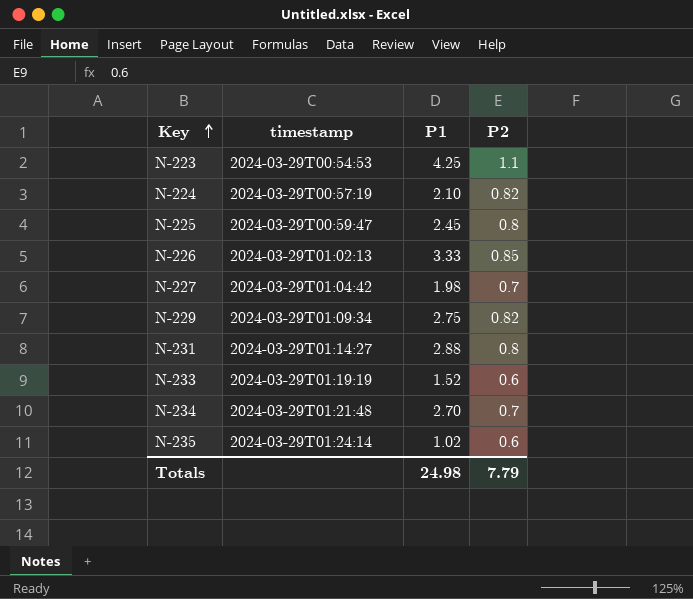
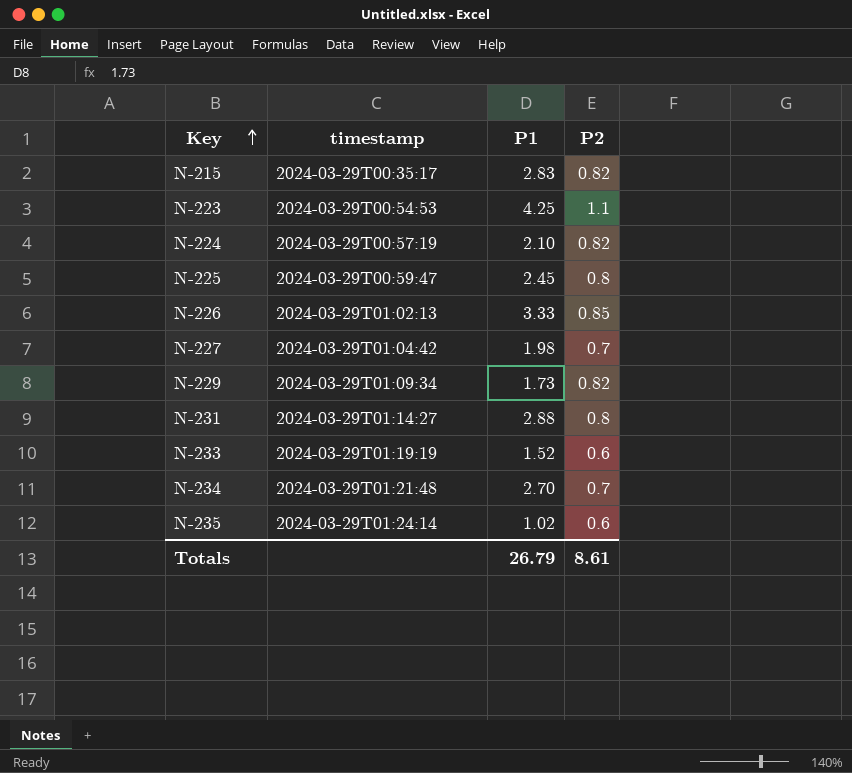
row N-215: none -> 2024-03-29T00:35:17 | 2.83 | 0.82
N-229 | P1: 2.75 -> 1.73
Totals | P1: 24.98 -> 26.79
Totals | P2: 7.79 -> 8.61

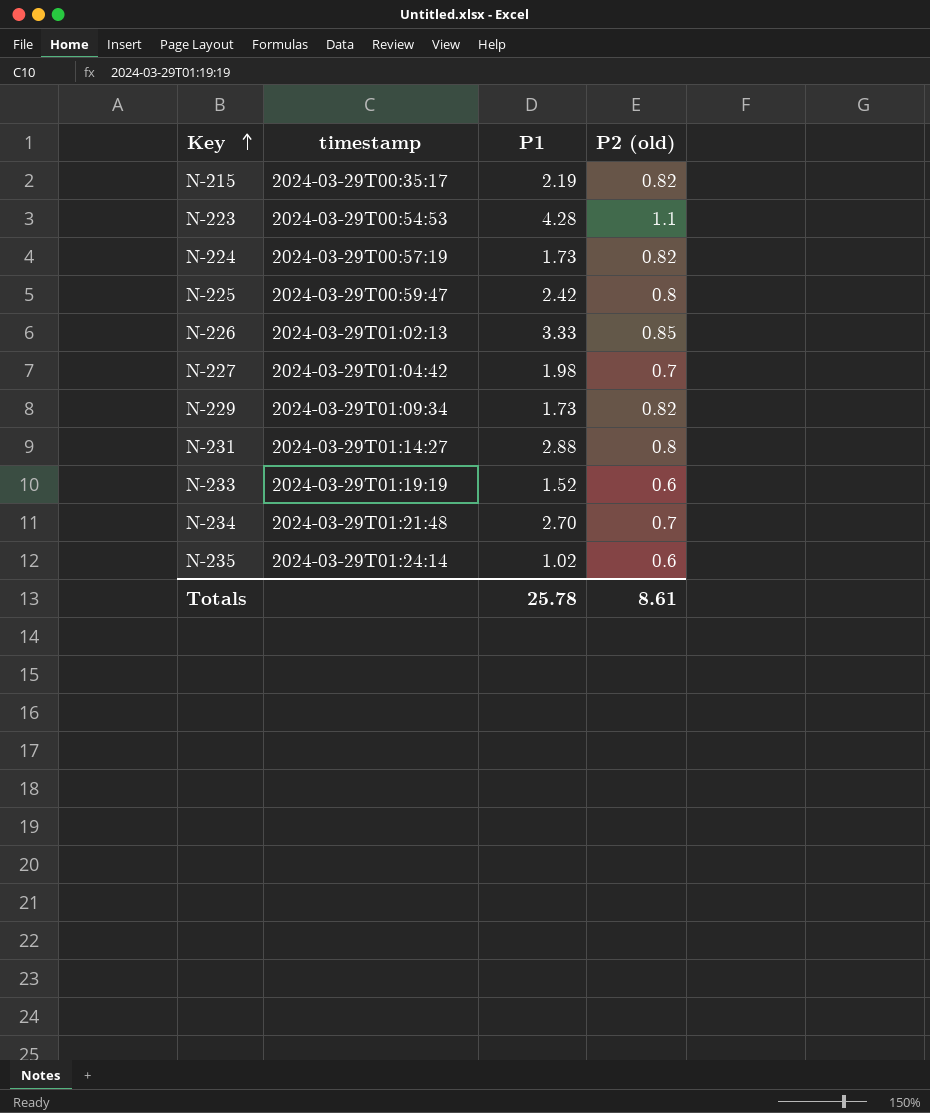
column name: P2 -> P2 (old)
N-215 | P1: 2.83 -> 2.19
N-223 | P1: 4.25 -> 4.28
N-224 | P1: 2.10 -> 1.73
N-225 | P1: 2.45 -> 2.42
Totals | P1: 26.79 -> 25.78

